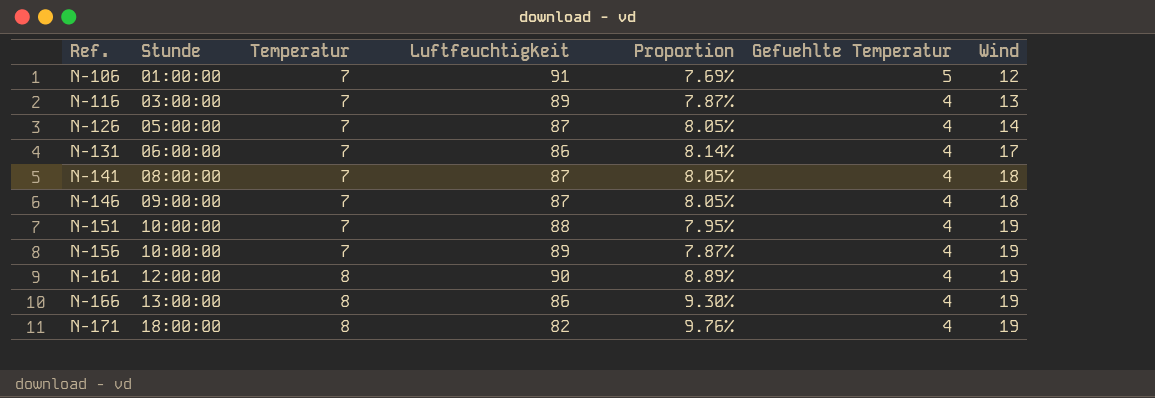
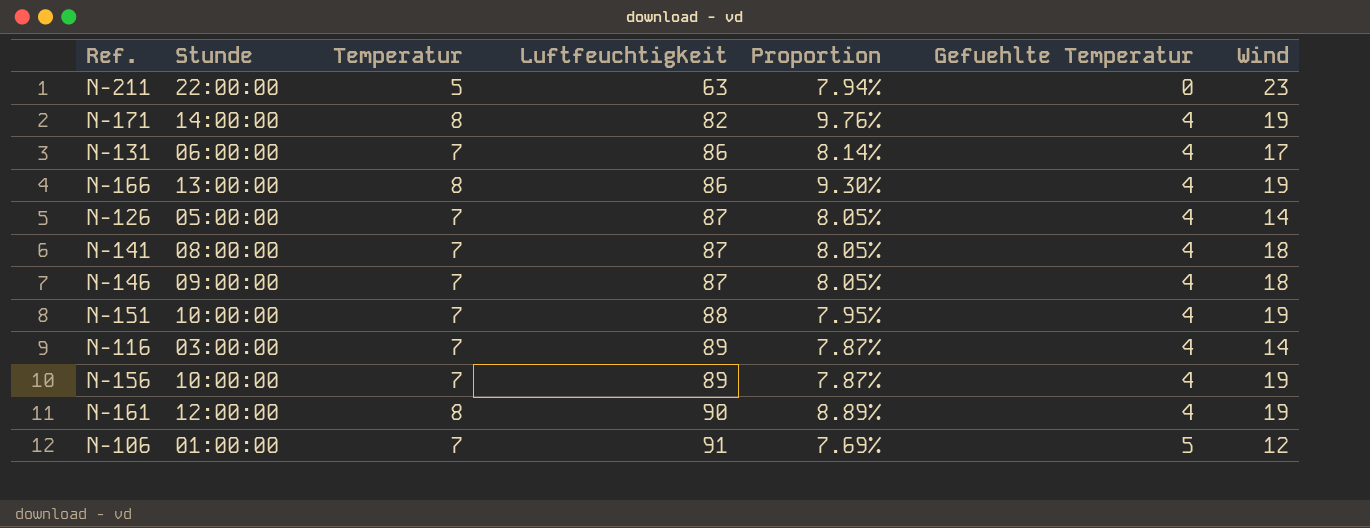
row order: Ref. ascending -> Luftfeuchtigkeit ascending
row N-211: none -> 22:00:00 | 5 | 63 | 7.94% | 0 | 23
N-171 | Stunde: 18:00:00 -> 14:00:00
N-116 | Wind: 13 -> 14

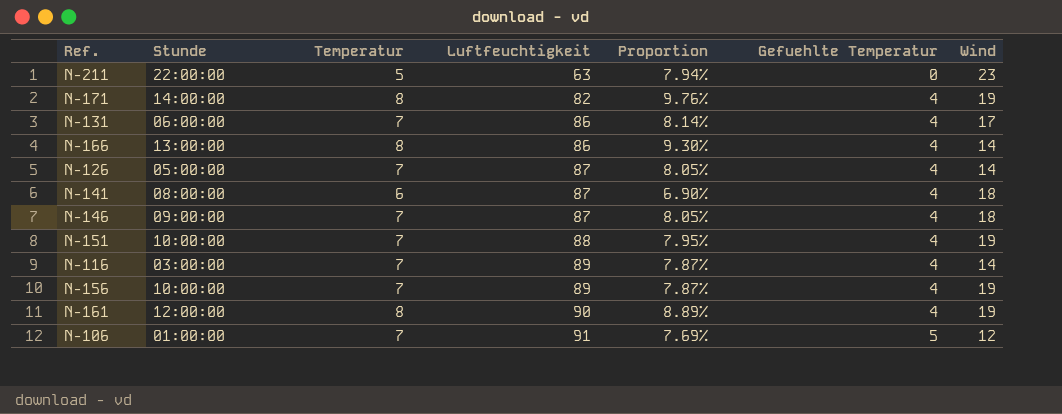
N-166 | Wind: 19 -> 14
N-141 | Temperatur: 7 -> 6
N-141 | Proportion: 8.05% -> 6.90%

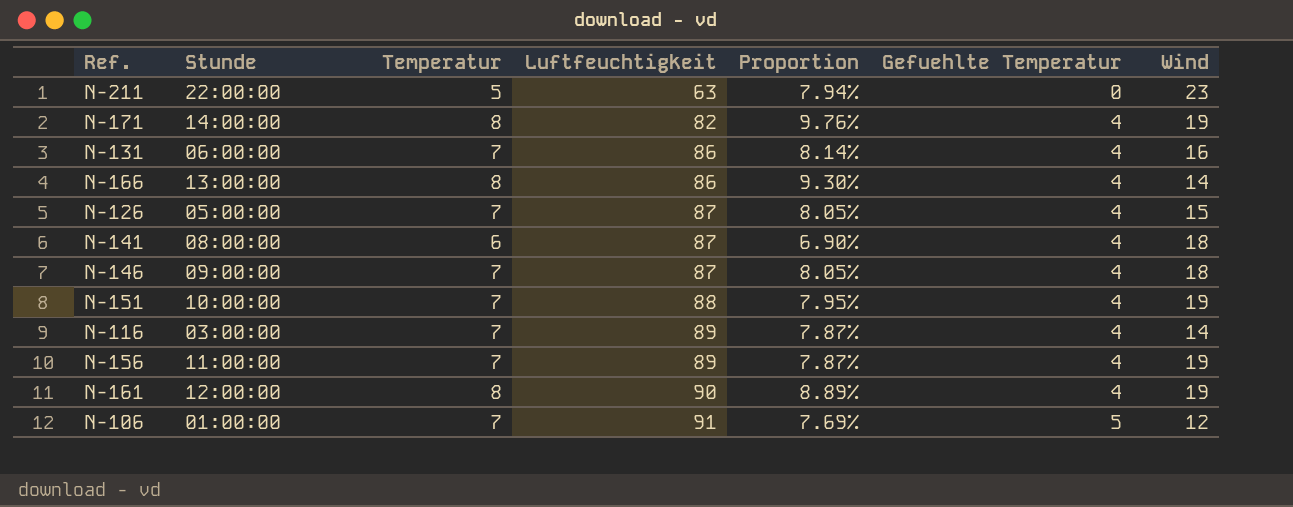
N-131 | Wind: 17 -> 16
N-126 | Wind: 14 -> 15
N-156 | Stunde: 10:00:00 -> 11:00:00

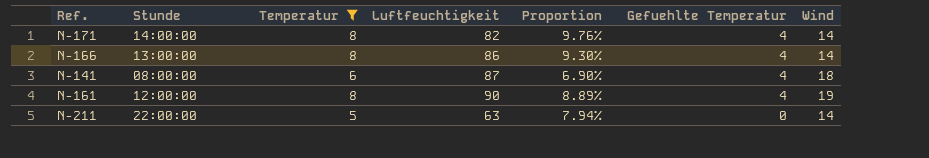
filter: none -> Temperatur != 7
row order: Luftfeuchtigkeit ascending -> Gefuehlte Temperatur descending
N-171 | Wind: 19 -> 14
N-211 | Wind: 23 -> 14

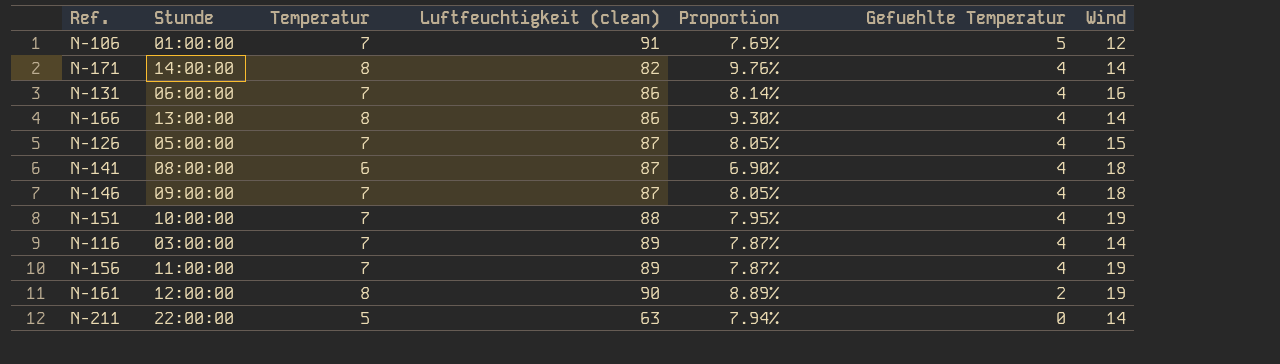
filter: Temperatur != 7 -> none
column name: Luftfeuchtigkeit -> Luftfeuchtigkeit (clean)
N-161 | Gefuehlte Temperatur: 4 -> 2

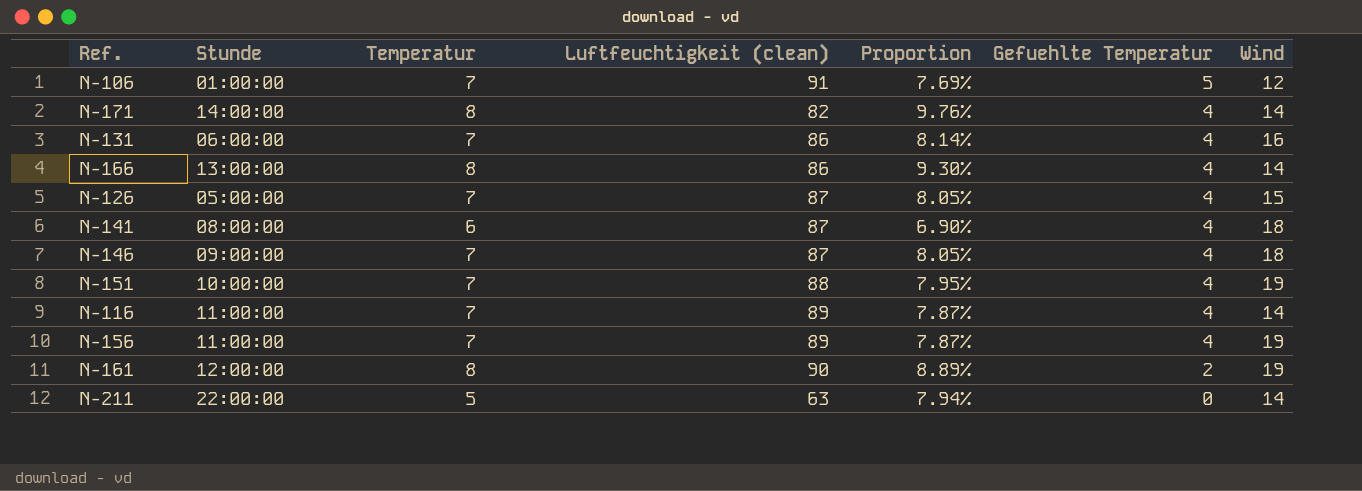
N-116 | Stunde: 03:00:00 -> 11:00:00

